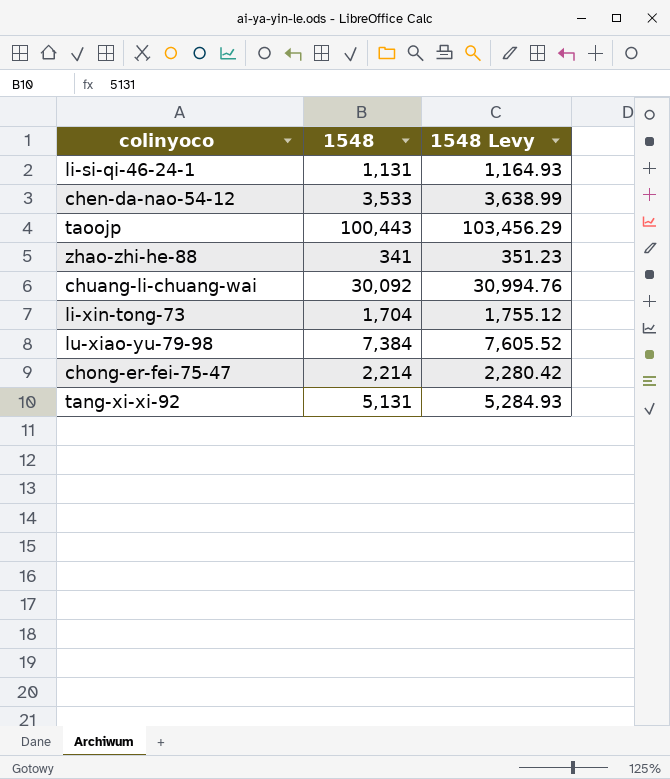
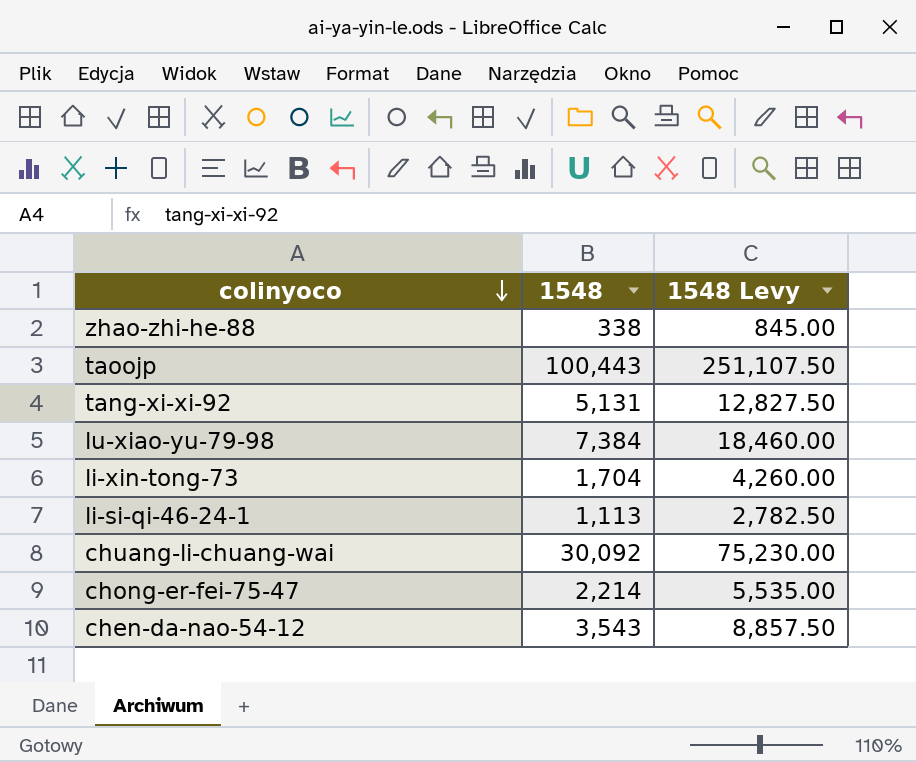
row order: none -> colinyoco descending
column 1548 Levy | formula: [1548] * 1.03 -> [1548] * 2.5
zhao-zhi-he-88 | 1548: 341 -> 338
li-si-qi-46-24-1 | 1548: 1,131 -> 1,113
chen-da-nao-54-12 | 1548: 3,533 -> 3,543

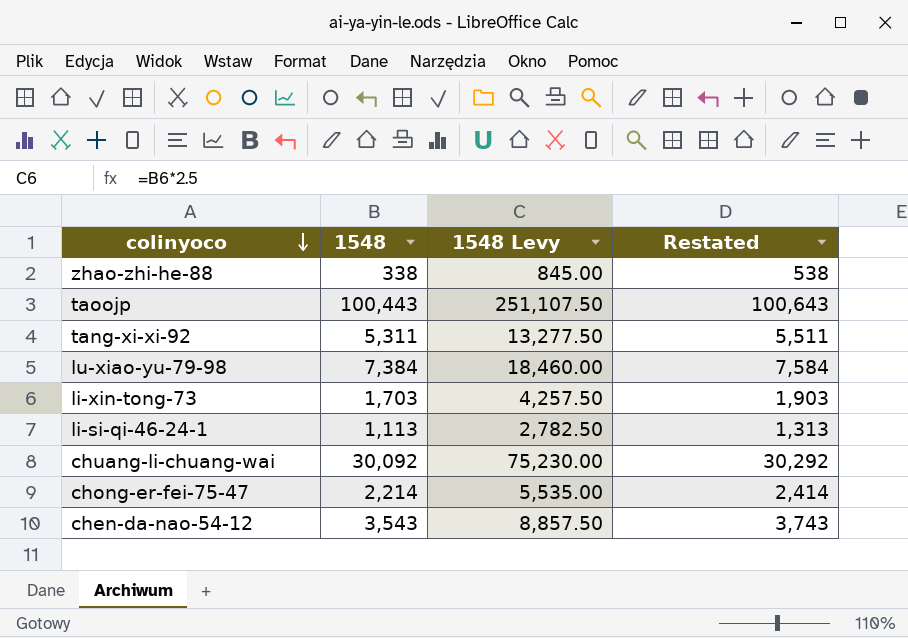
column Restated | formula: none -> [1548] + 200
tang-xi-xi-92 | 1548: 5,131 -> 5,311
tang-xi-xi-92 | 1548 Levy: 12,827.50 -> 13,277.50
li-xin-tong-73 | 1548: 1,704 -> 1,703
li-xin-tong-73 | 1548 Levy: 4,260.00 -> 4,257.50

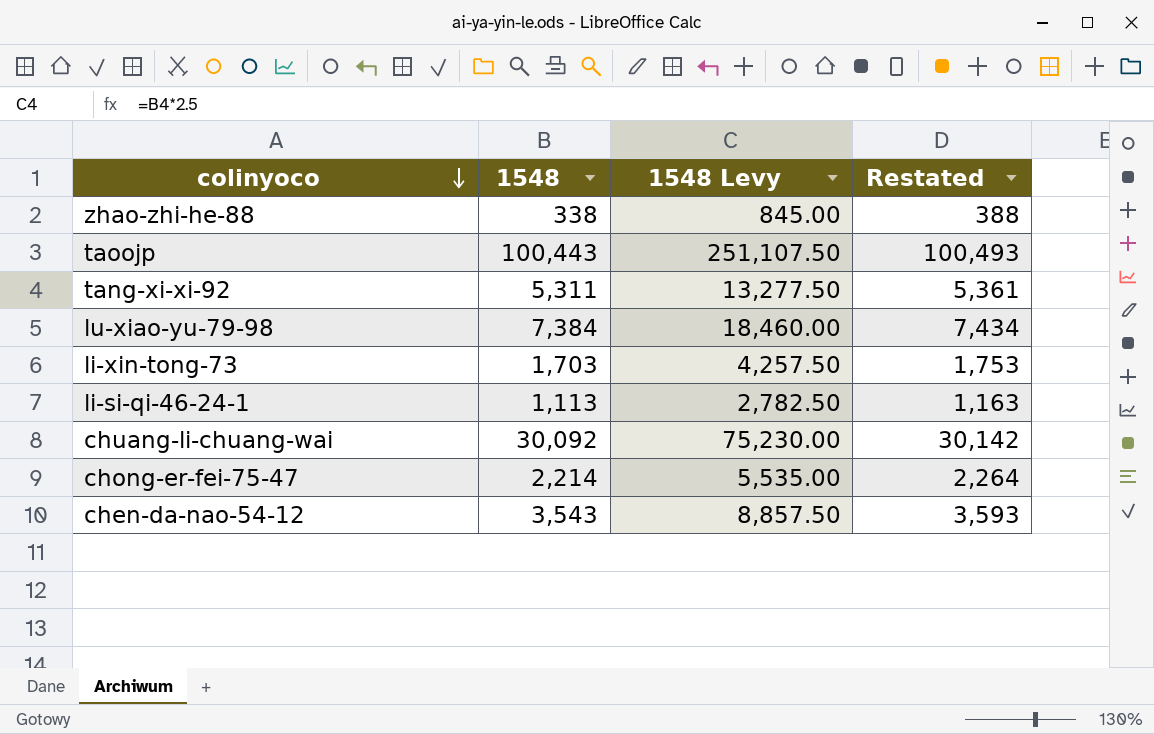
column Restated | formula: [1548] + 200 -> [1548] + 50

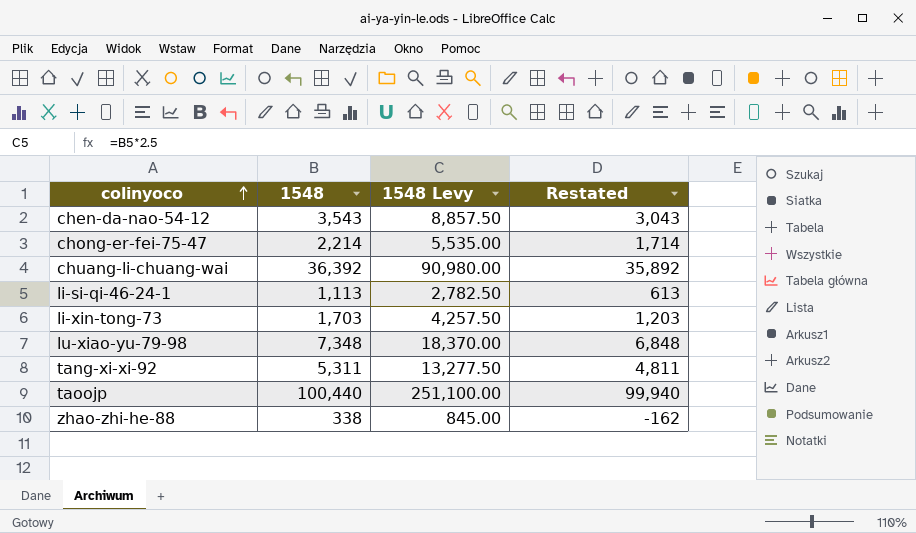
row order: colinyoco descending -> colinyoco ascending
column Restated | formula: [1548] + 50 -> [1548] - 500
chuang-li-chuang-wai | 1548: 30,092 -> 36,392
chuang-li-chuang-wai | 1548 Levy: 75,230.00 -> 90,980.00
lu-xiao-yu-79-98 | 1548: 7,384 -> 7,348
lu-xiao-yu-79-98 | 1548 Levy: 18,460.00 -> 18,370.00
taoojp | 1548: 100,443 -> 100,440
taoojp | 1548 Levy: 251,107.50 -> 251,100.00

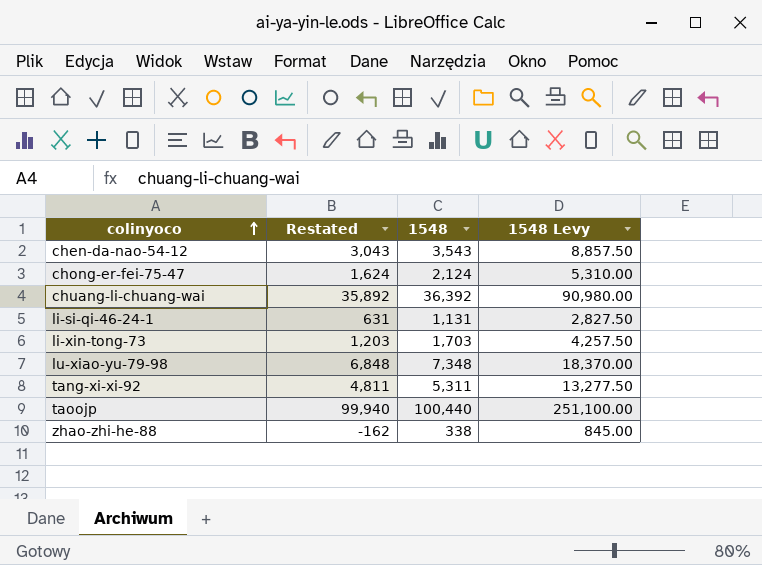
column Restated | position: 4 -> 2
chong-er-fei-75-47 | Restated: 1,714 -> 1,624
chong-er-fei-75-47 | 1548: 2,214 -> 2,124
chong-er-fei-75-47 | 1548 Levy: 5,535.00 -> 5,310.00
li-si-qi-46-24-1 | Restated: 613 -> 631
li-si-qi-46-24-1 | 1548: 1,113 -> 1,131
li-si-qi-46-24-1 | 1548 Levy: 2,782.50 -> 2,827.50

